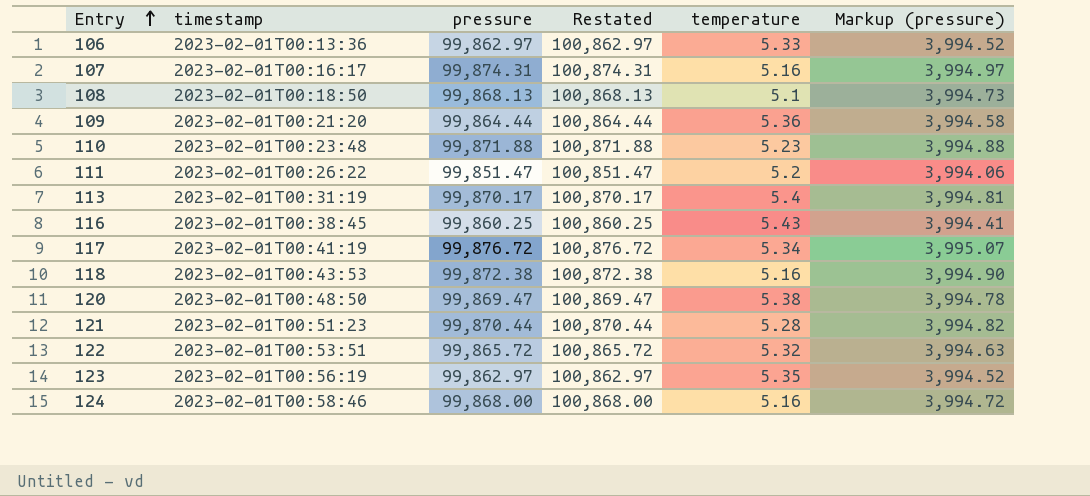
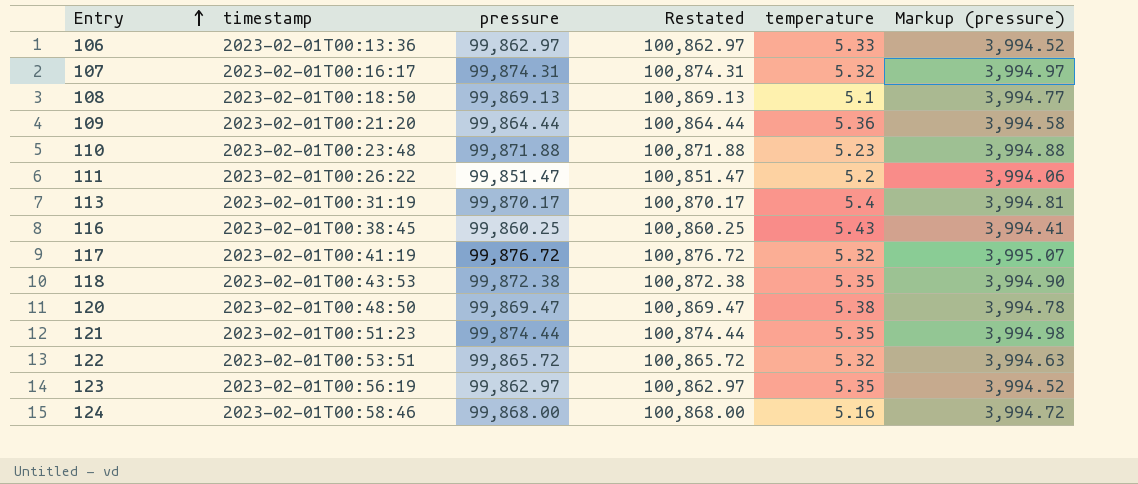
107 | temperature: 5.16 -> 5.32
108 | pressure: 99,868.13 -> 99,869.13
108 | Restated: 100,868.13 -> 100,869.13
108 | Markup (pressure): 3,994.73 -> 3,994.77
117 | temperature: 5.34 -> 5.32
118 | temperature: 5.16 -> 5.35
121 | pressure: 99,870.44 -> 99,874.44
121 | Restated: 100,870.44 -> 100,874.44
121 | temperature: 5.28 -> 5.35
121 | Markup (pressure): 3,994.82 -> 3,994.98

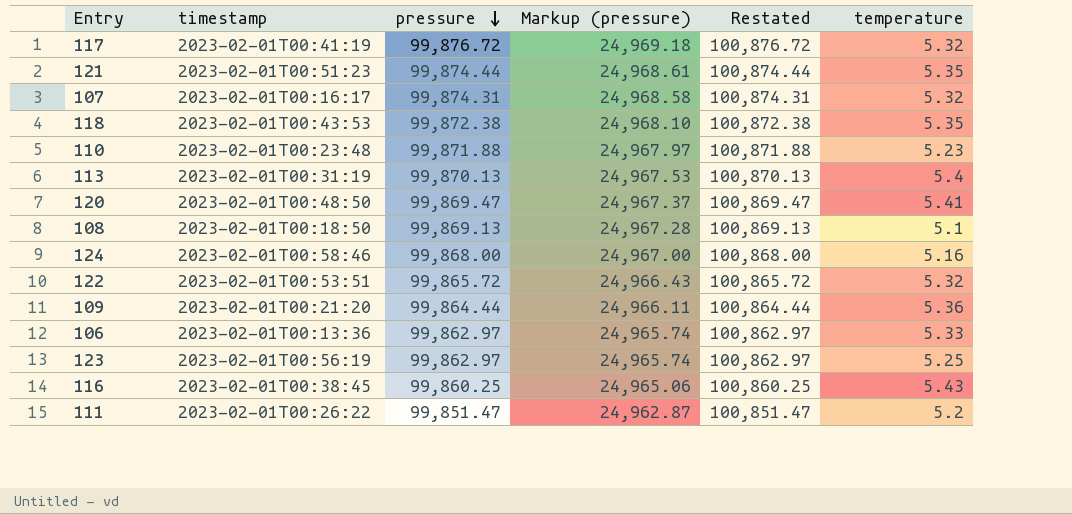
row order: Entry ascending -> pressure descending
column Markup (pressure) | formula: [pressure] * 0.04 -> [pressure] * 0.25
column Markup (pressure) | position: 6 -> 4
113 | pressure: 99,870.17 -> 99,870.13
113 | Restated: 100,870.17 -> 100,870.13
120 | temperature: 5.38 -> 5.41
123 | temperature: 5.35 -> 5.25

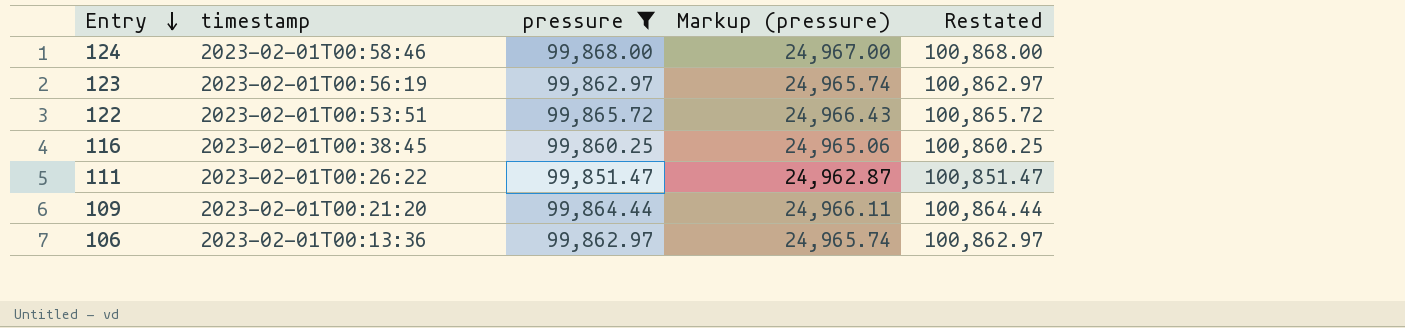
filter: none -> pressure <= 99,868.00
row order: pressure descending -> Entry descending
column temperature | position: 6 -> none

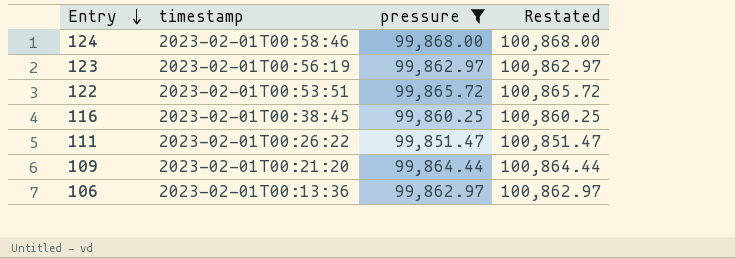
column Markup (pressure) | formula: [pressure] * 0.25 -> none

